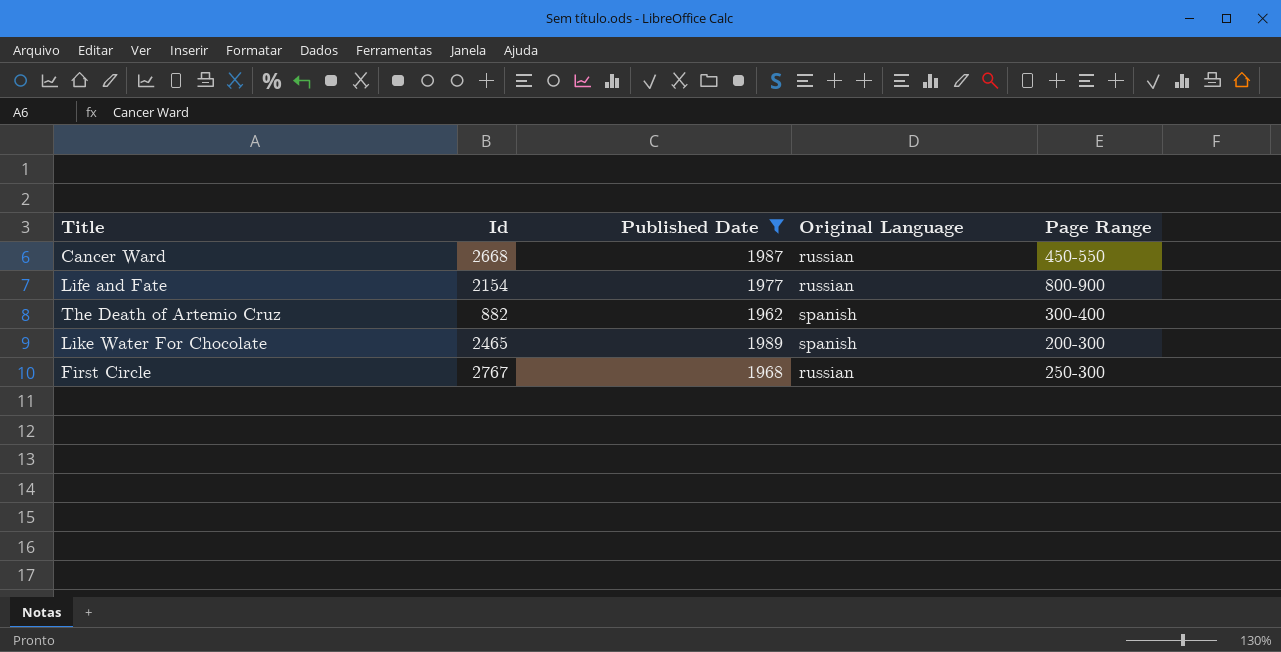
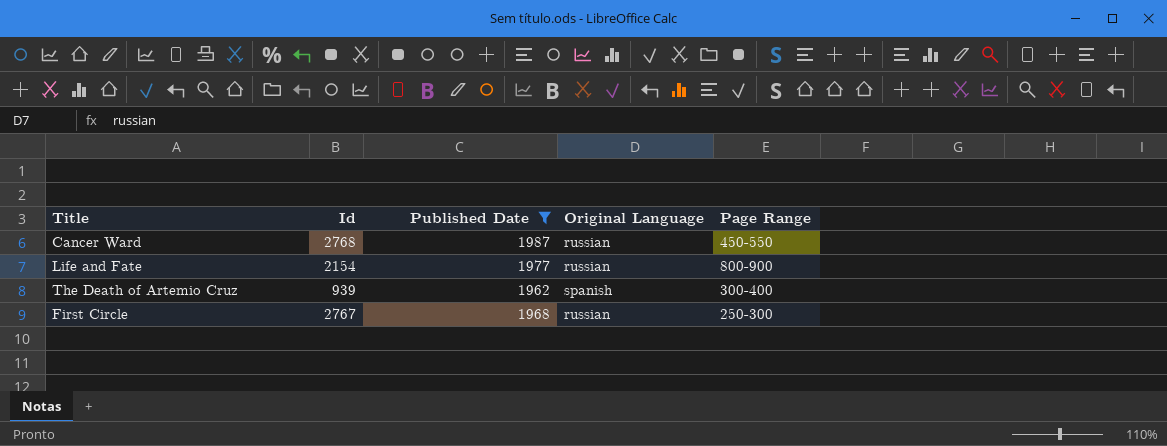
row Like Water For Chocolate: 2465 | 1989 | spanish | 200-300 -> none
Cancer Ward | Id: 2668 -> 2768
The Death of Artemio Cruz | Id: 882 -> 939

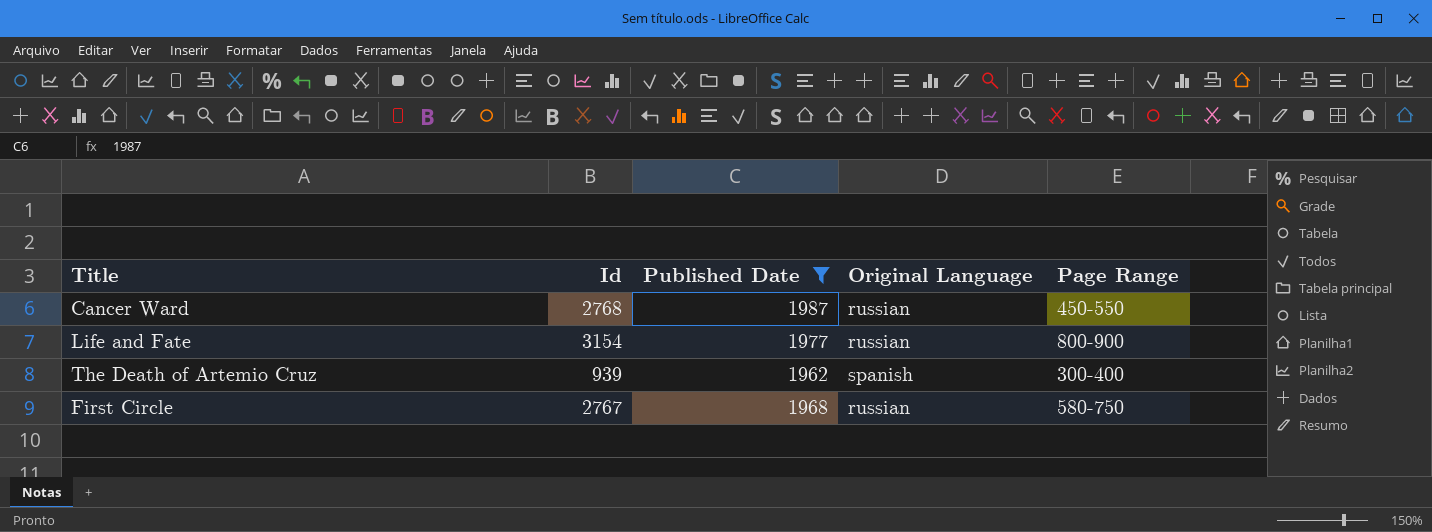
Life and Fate | Id: 2154 -> 3154
First Circle | Page Range: 250-300 -> 580-750

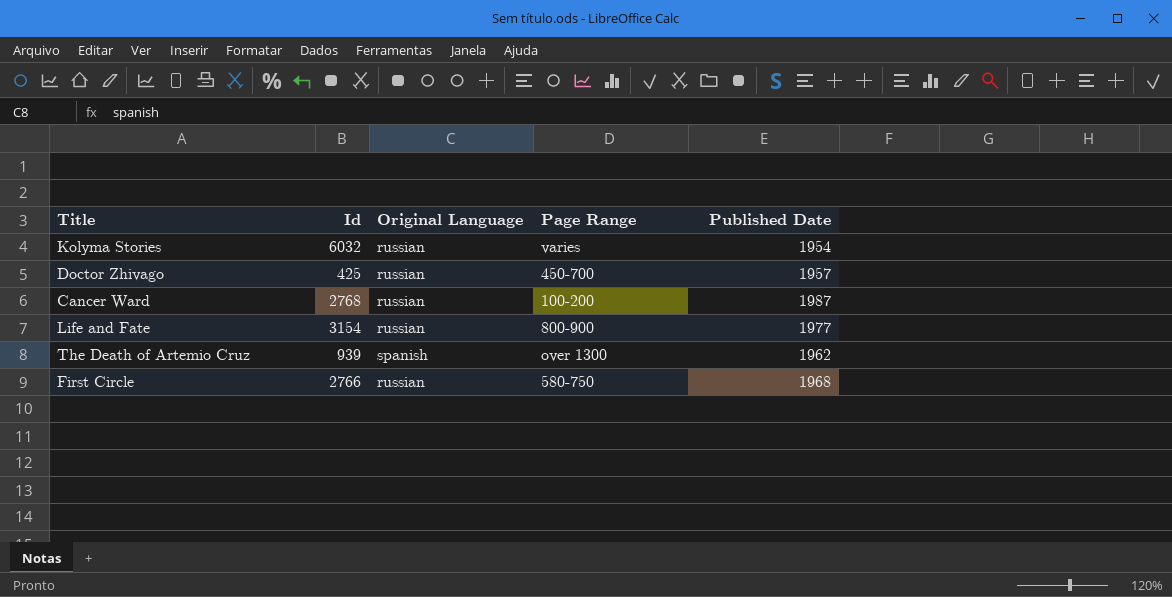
filter: Published Date >= 1962 -> none
column Published Date | position: 3 -> 5
Cancer Ward | Page Range: 450-550 -> 100-200
The Death of Artemio Cruz | Page Range: 300-400 -> over 1300
First Circle | Id: 2767 -> 2766

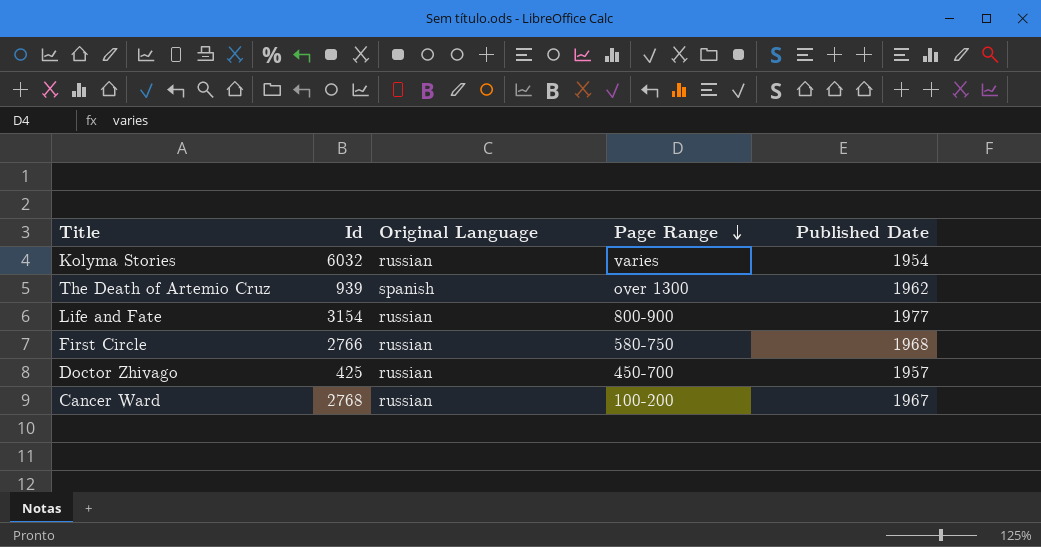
row order: none -> Page Range descending
Cancer Ward | Published Date: 1987 -> 1967

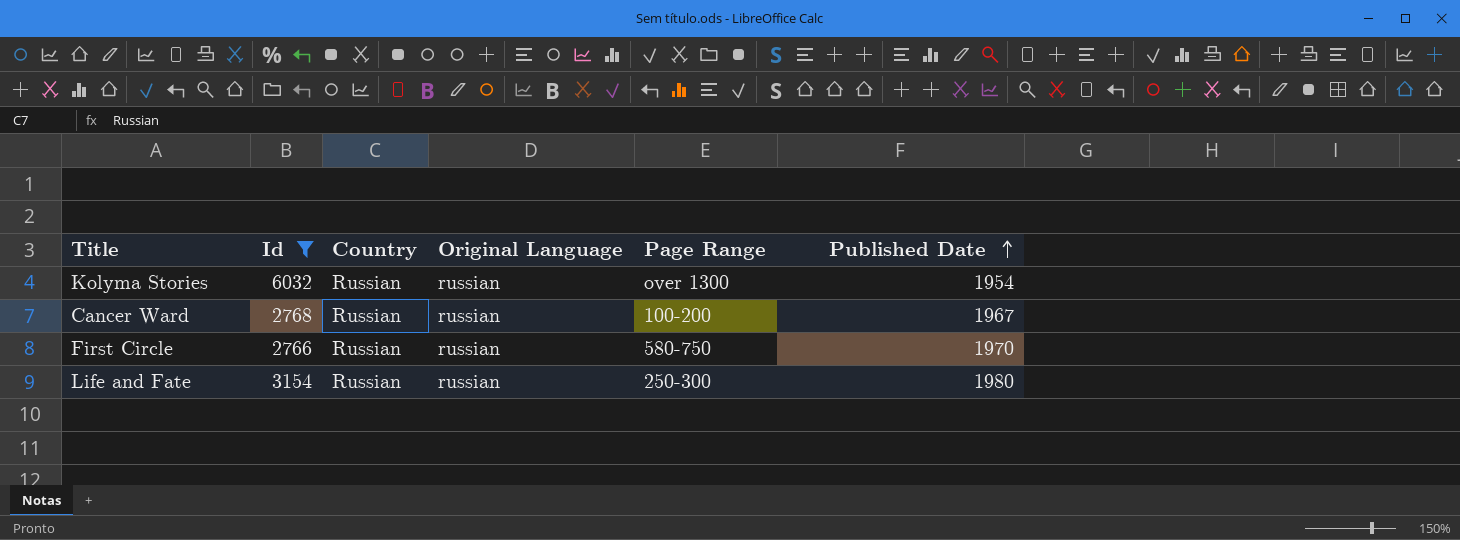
filter: none -> Id >= 2766
row order: Page Range descending -> Published Date ascending
column Country | position: none -> 3
Kolyma Stories | Page Range: varies -> over 1300
First Circle | Published Date: 1968 -> 1970
Life and Fate | Page Range: 800-900 -> 250-300
Life and Fate | Published Date: 1977 -> 1980

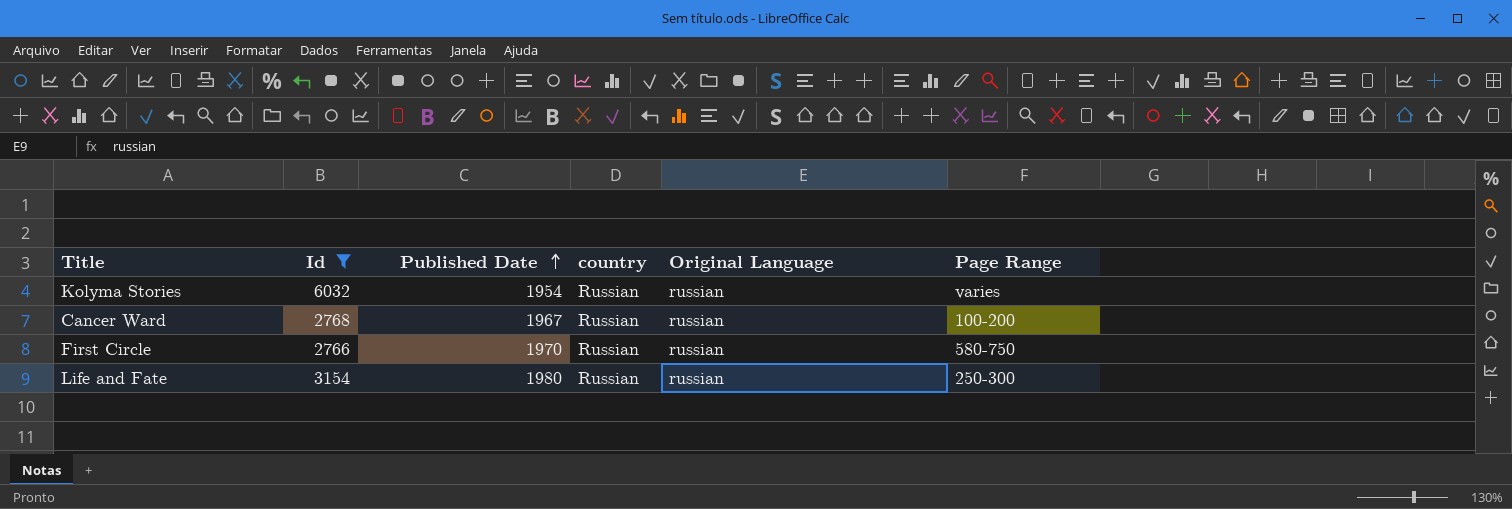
column Published Date | position: 6 -> 3
column name: Country -> country
Kolyma Stories | Page Range: over 1300 -> varies

